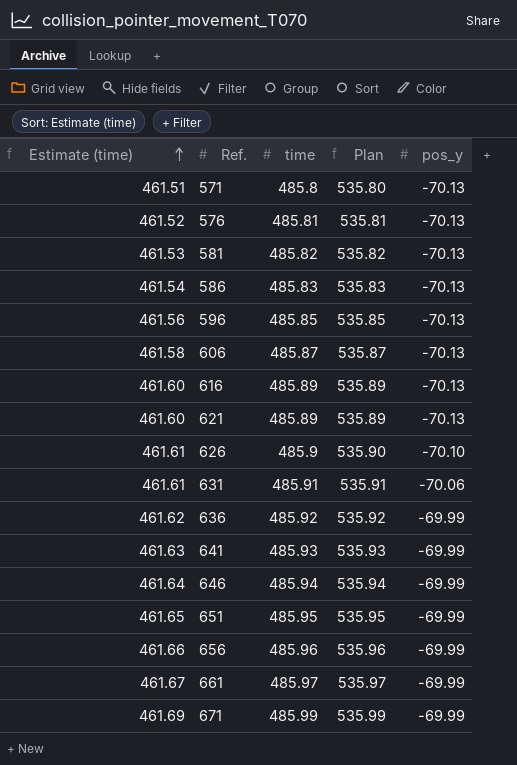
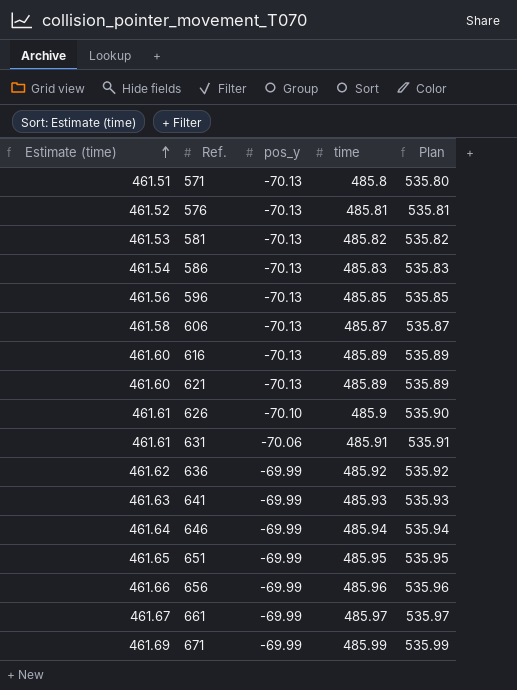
column pos_y | position: 5 -> 3

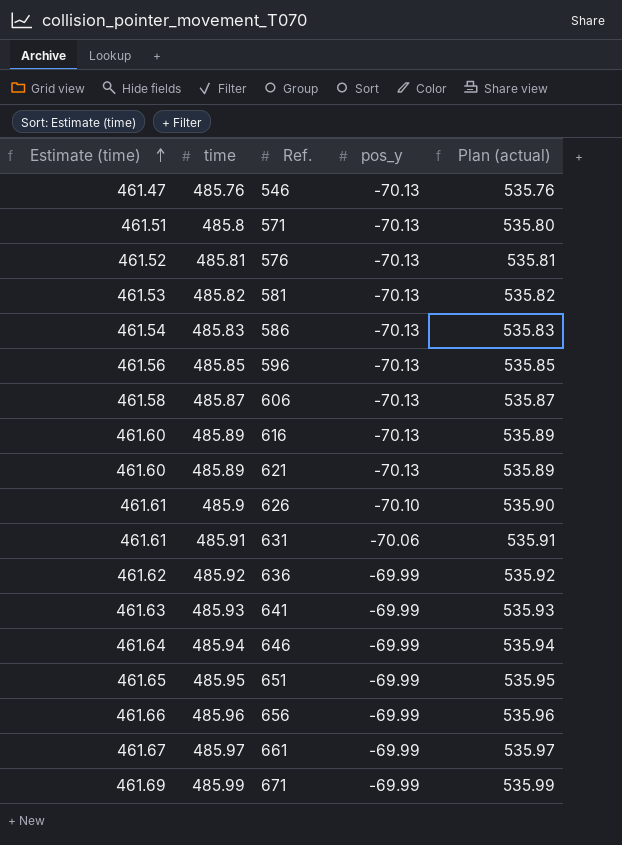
column time | position: 4 -> 2
column name: Plan -> Plan (actual)
row 546: none -> 461.47 | 485.76 | -70.13 | 535.76

